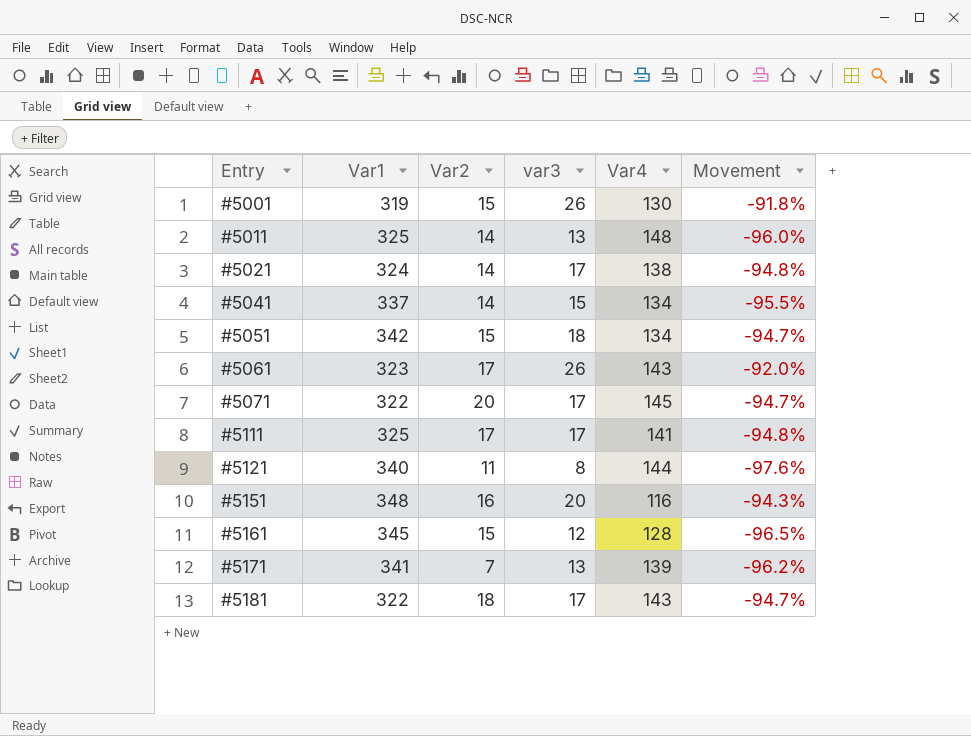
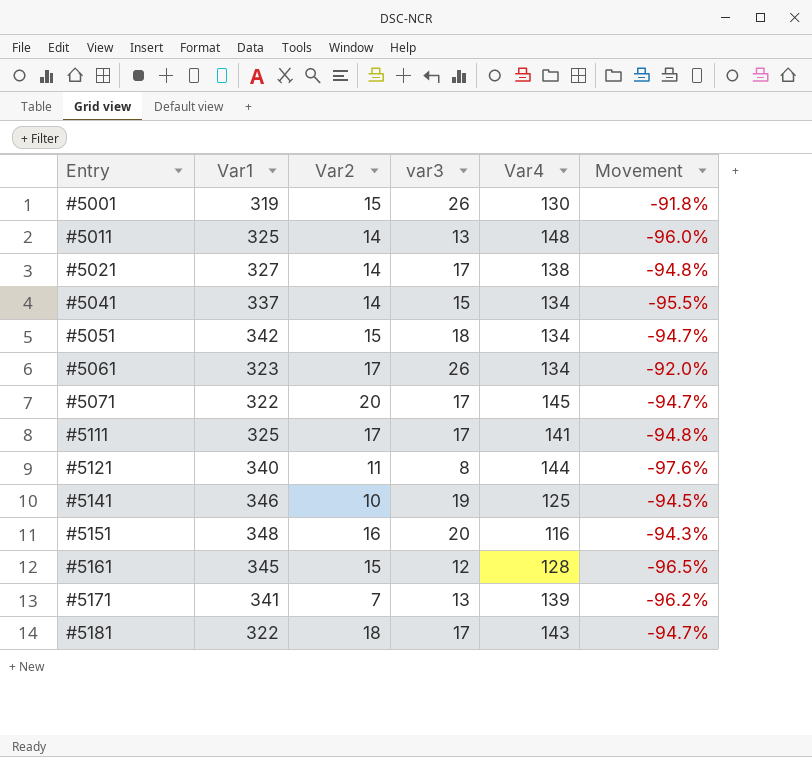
#5021 | Var1: 324 -> 327
#5061 | Var4: 143 -> 134
row #5141: none -> 346 | 10 | 19 | 125 | -94.5%

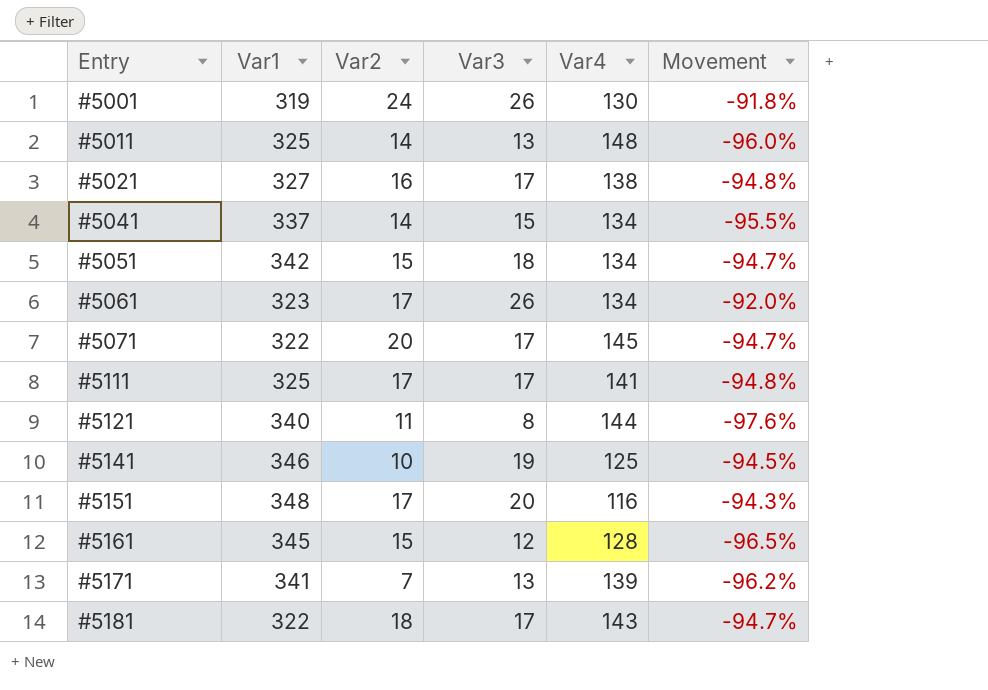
column name: var3 -> Var3
#5001 | Var2: 15 -> 24
#5021 | Var2: 14 -> 16
#5151 | Var2: 16 -> 17

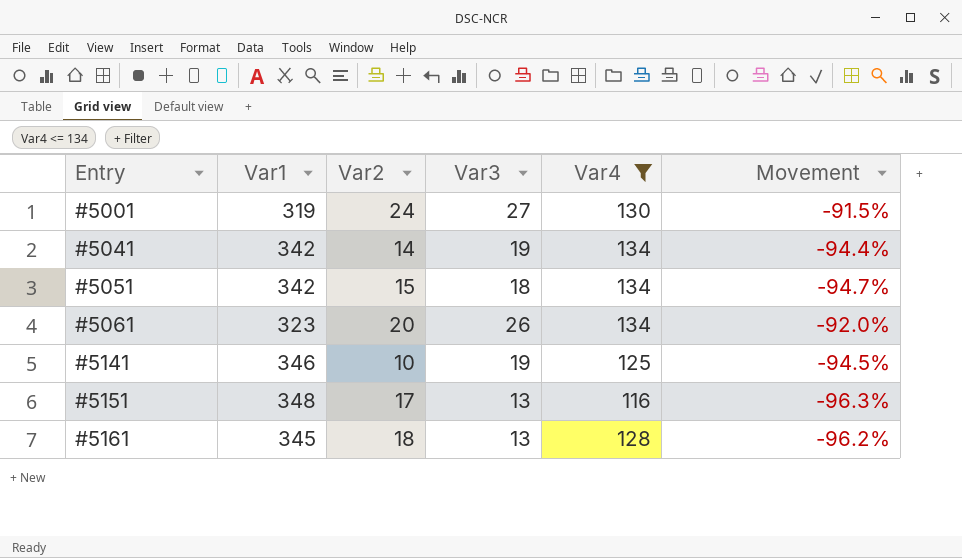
filter: none -> Var4 <= 134
#5001 | Var3: 26 -> 27
#5001 | Movement: -91.8% -> -91.5%
#5041 | Var1: 337 -> 342
#5041 | Var3: 15 -> 19
#5041 | Movement: -95.5% -> -94.4%
#5061 | Var2: 17 -> 20
#5151 | Var3: 20 -> 13
#5151 | Movement: -94.3% -> -96.3%
#5161 | Var2: 15 -> 18
#5161 | Var3: 12 -> 13
#5161 | Movement: -96.5% -> -96.2%

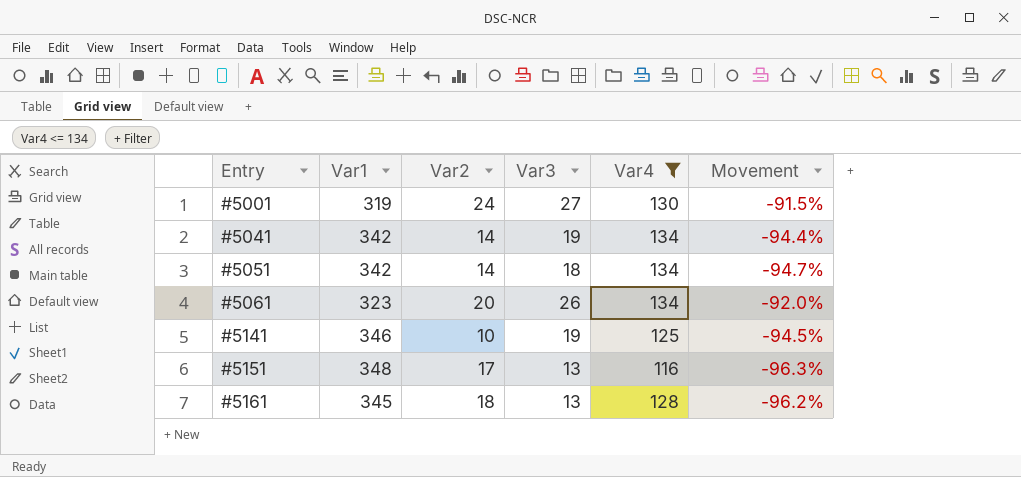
#5051 | Var2: 15 -> 14

